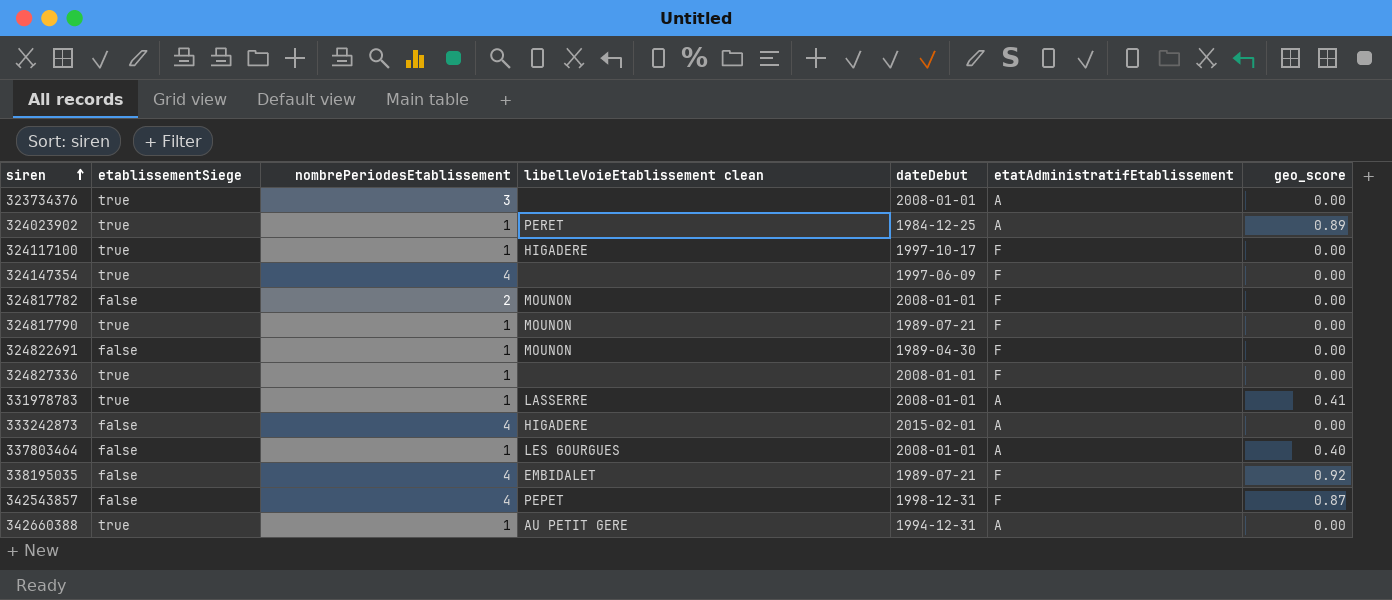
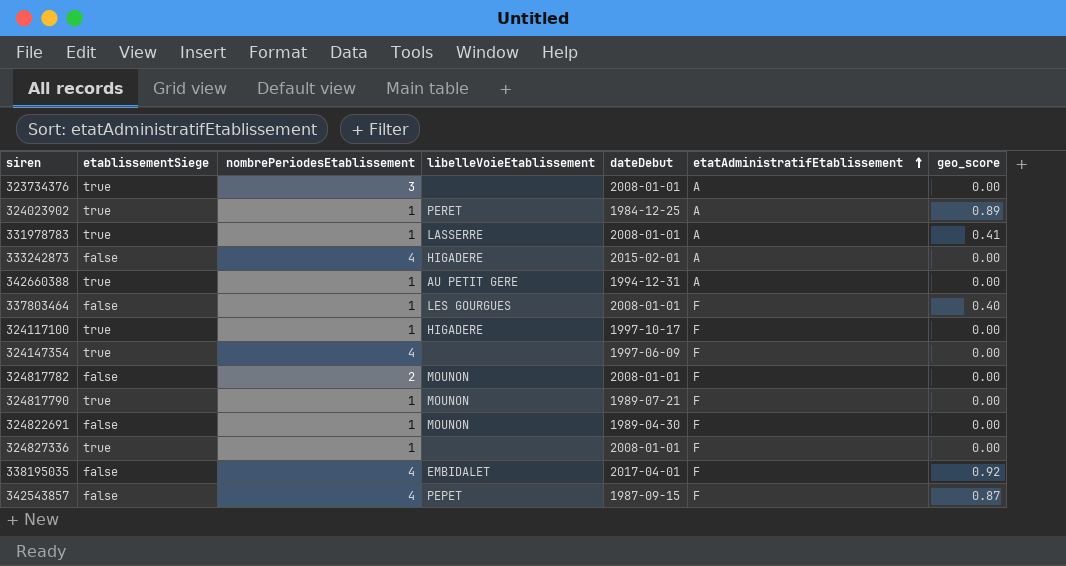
row order: siren ascending -> etatAdministratifEtablissement ascending
column name: libelleVoieEtablissement clean -> libelleVoieEtablissement
337803464 | etatAdministratifEtablissement: A -> F
338195035 | dateDebut: 1989-07-21 -> 2017-04-01
342543857 | dateDebut: 1998-12-31 -> 1987-09-15

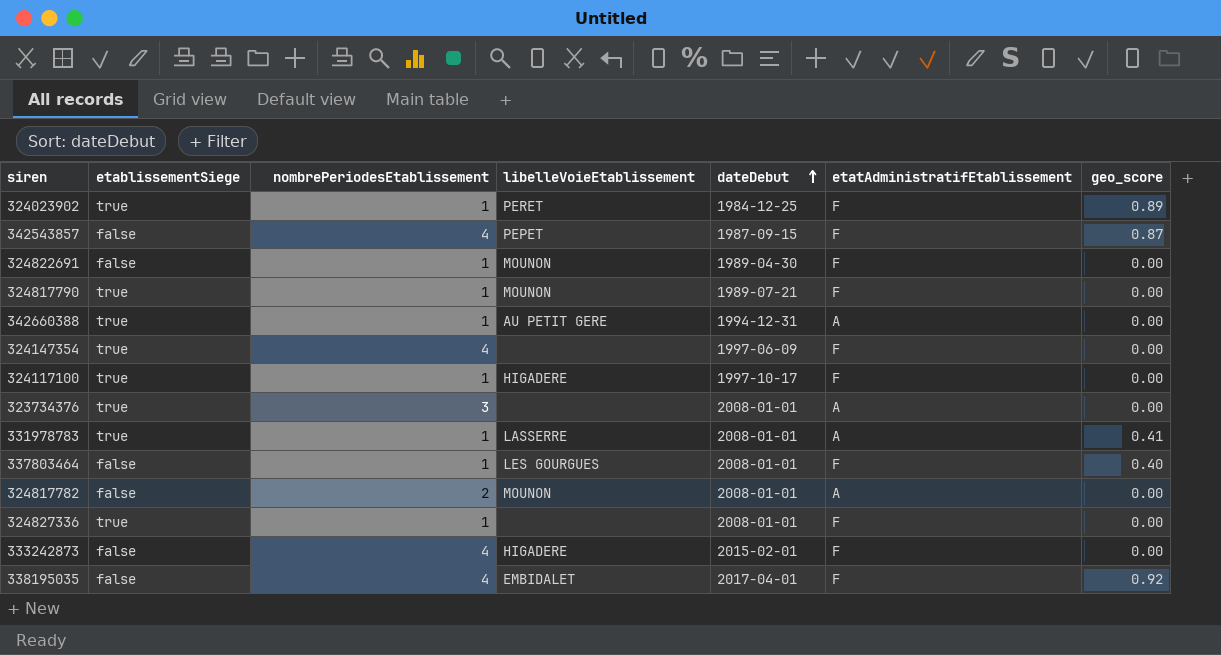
row order: etatAdministratifEtablissement ascending -> dateDebut ascending
324023902 | etatAdministratifEtablissement: A -> F
324817782 | etatAdministratifEtablissement: F -> A
333242873 | etatAdministratifEtablissement: A -> F

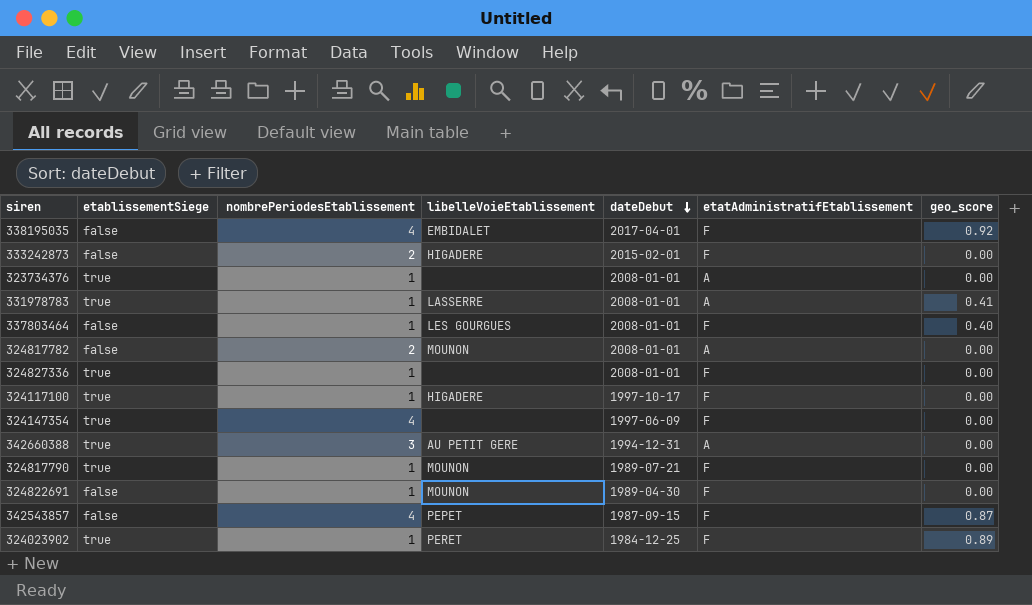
row order: dateDebut ascending -> dateDebut descending
333242873 | nombrePeriodesEtablissement: 4 -> 2
323734376 | nombrePeriodesEtablissement: 3 -> 1
342660388 | nombrePeriodesEtablissement: 1 -> 3

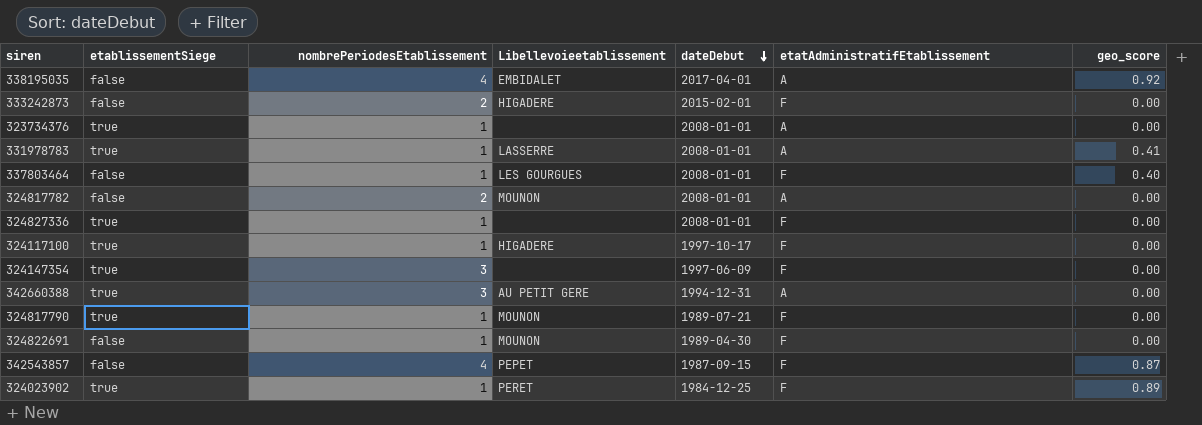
column name: libelleVoieEtablissement -> Libellevoieetablissement
338195035 | etatAdministratifEtablissement: F -> A
324147354 | nombrePeriodesEtablissement: 4 -> 3

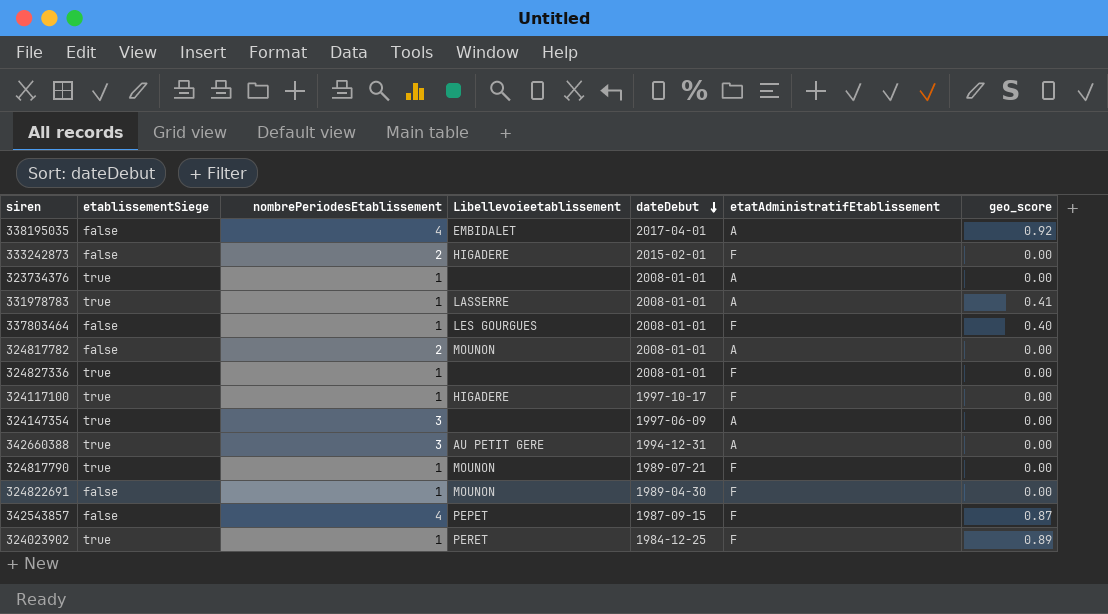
324147354 | etatAdministratifEtablissement: F -> A

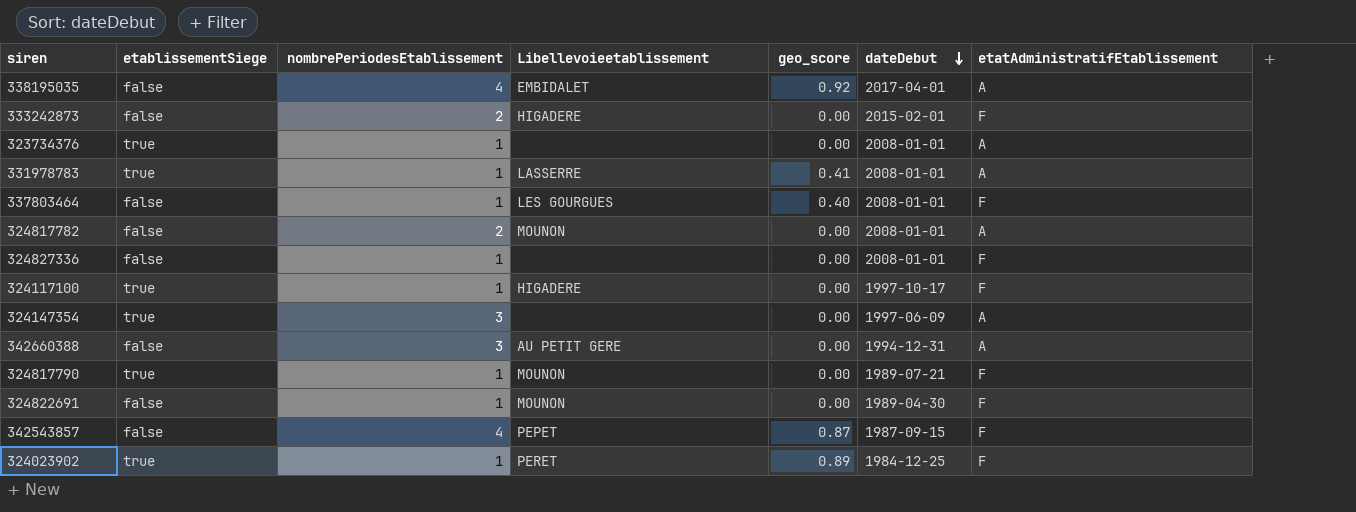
column geo_score | position: 7 -> 5
324827336 | etablissementSiege: true -> false
342660388 | etablissementSiege: true -> false

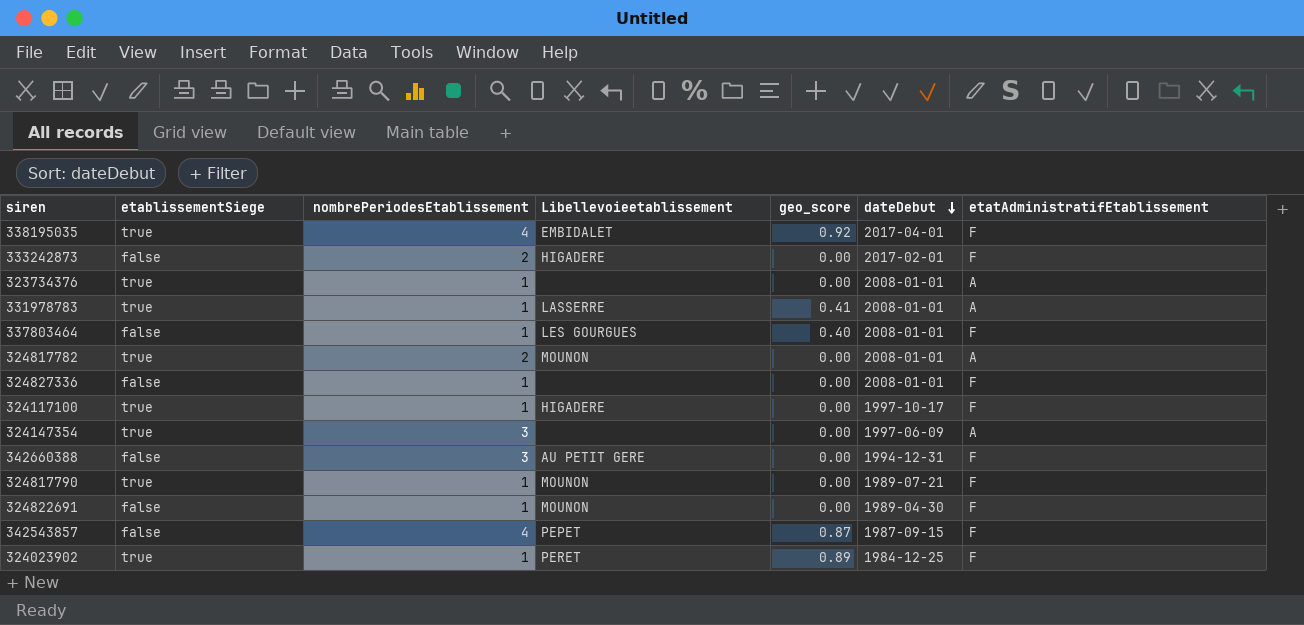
338195035 | etablissementSiege: false -> true
338195035 | etatAdministratifEtablissement: A -> F
333242873 | dateDebut: 2015-02-01 -> 2017-02-01
324817782 | etablissementSiege: false -> true
342660388 | etatAdministratifEtablissement: A -> F

